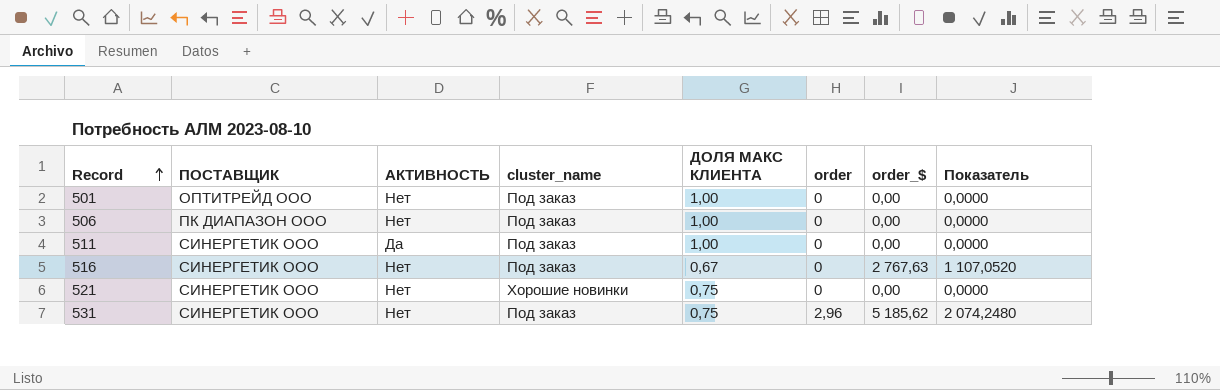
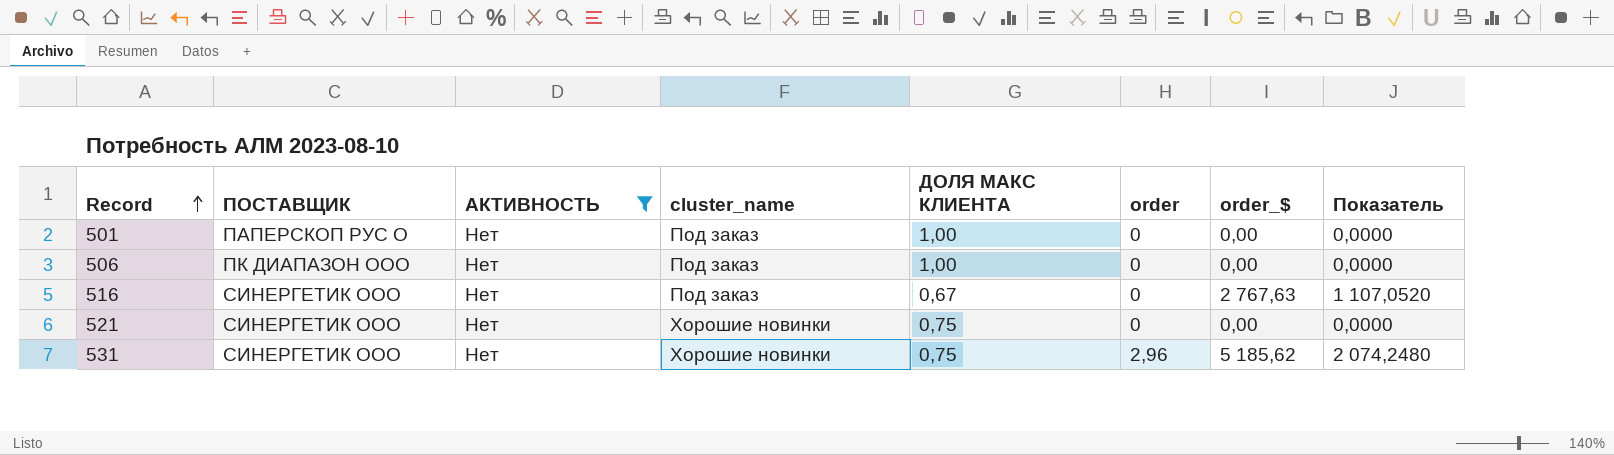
filter: none -> АКТИВНОСТЬ = Нет
501 | ПОСТАВЩИК: ОПТИТРЕЙД ООО -> ПАПЕРСКОП РУС О
531 | cluster_name: Под заказ -> Хорошие новинки

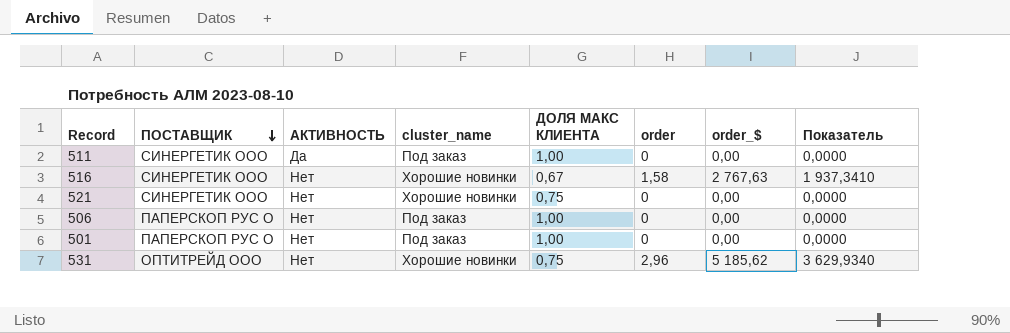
filter: АКТИВНОСТЬ = Нет -> none
row order: Record ascending -> ПОСТАВЩИК descending
column Показатель | formula: [order_$] * 0,4 -> [order_$] * 0,7
516 | cluster_name: Под заказ -> Хорошие новинки
516 | order: 0 -> 1,58
506 | ПОСТАВЩИК: ПК ДИАПАЗОН ООО -> ПАПЕРСКОП РУС О
531 | ПОСТАВЩИК: СИНЕРГЕТИК ООО -> ОПТИТРЕЙД ООО

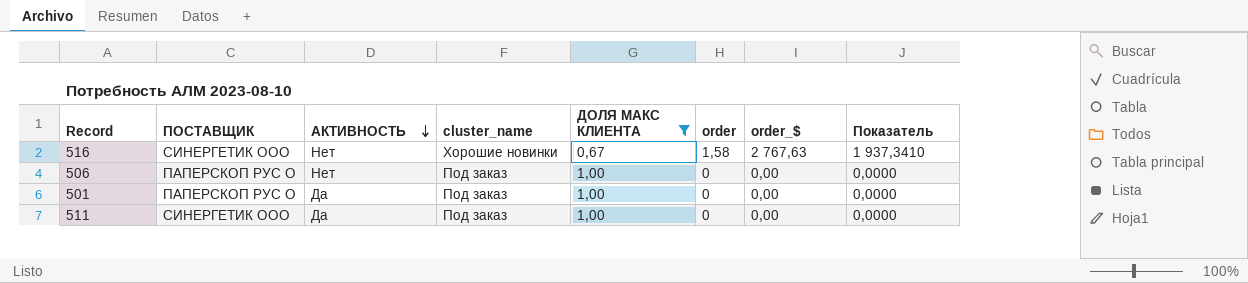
filter: none -> ДОЛЯ МАКС КЛИЕНТА != 0,75
row order: ПОСТАВЩИК descending -> АКТИВНОСТЬ descending
501 | АКТИВНОСТЬ: Нет -> Да

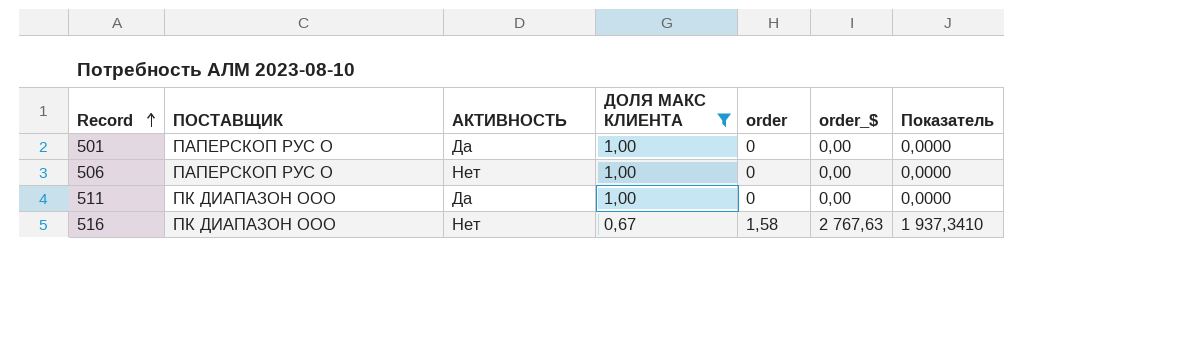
row order: АКТИВНОСТЬ descending -> Record ascending
column cluster_name | position: 4 -> none
511 | ПОСТАВЩИК: СИНЕРГЕТИК ООО -> ПК ДИАПАЗОН ООО
516 | ПОСТАВЩИК: СИНЕРГЕТИК ООО -> ПК ДИАПАЗОН ООО

